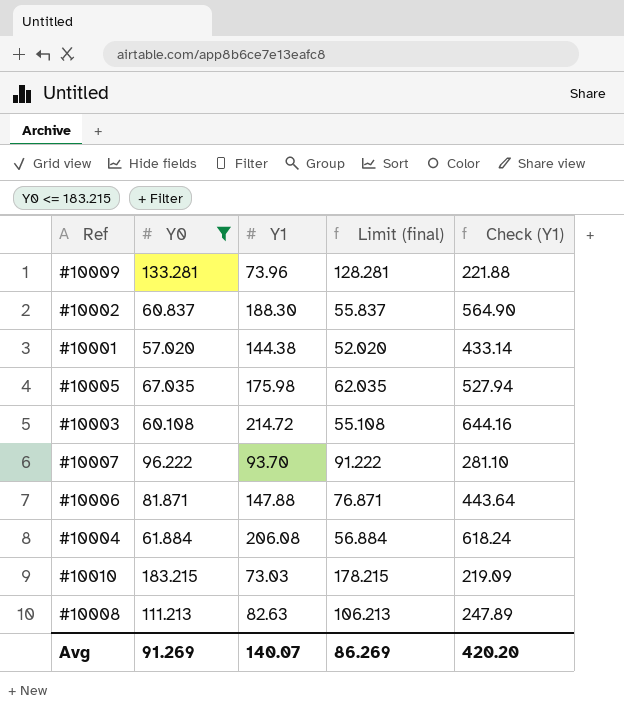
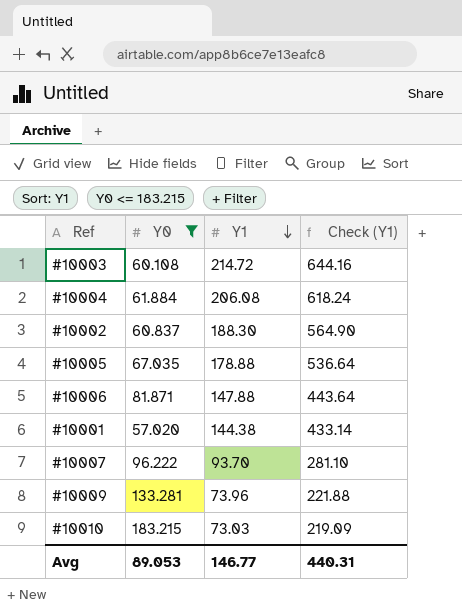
row order: none -> Y1 descending
column Limit (final) | formula: [Y0] - 5 -> none
row #10008: 111.213 | 82.63 | 106.213 | 247.89 -> none
#10005 | Y1: 175.98 -> 178.88
#10005 | Check (Y1): 527.94 -> 536.64
Avg | Y0: 91.269 -> 89.053
Avg | Y1: 140.07 -> 146.77
Avg | Check (Y1): 420.20 -> 440.31

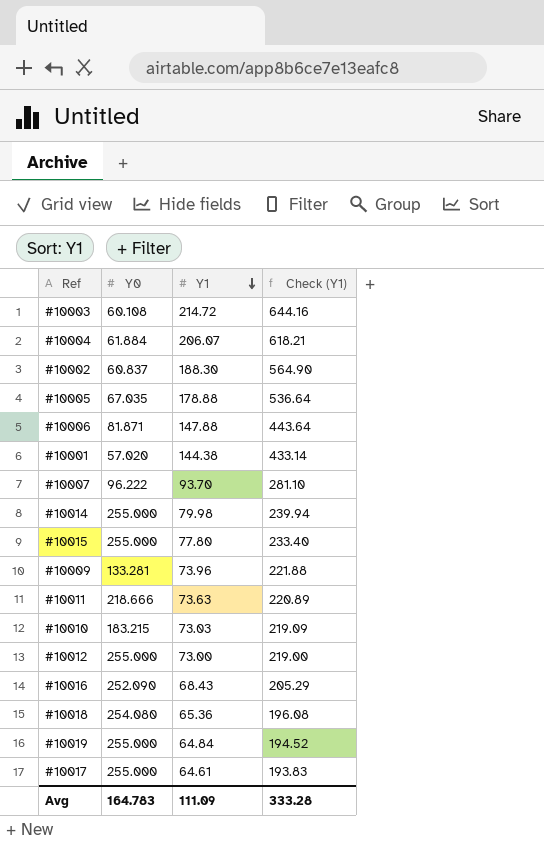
filter: Y0 <= 183.215 -> none
#10004 | Y1: 206.08 -> 206.07
#10004 | Check (Y1): 618.24 -> 618.21
Avg | Y0: 89.053 -> 164.783
Avg | Y1: 146.77 -> 111.09
Avg | Check (Y1): 440.31 -> 333.28

